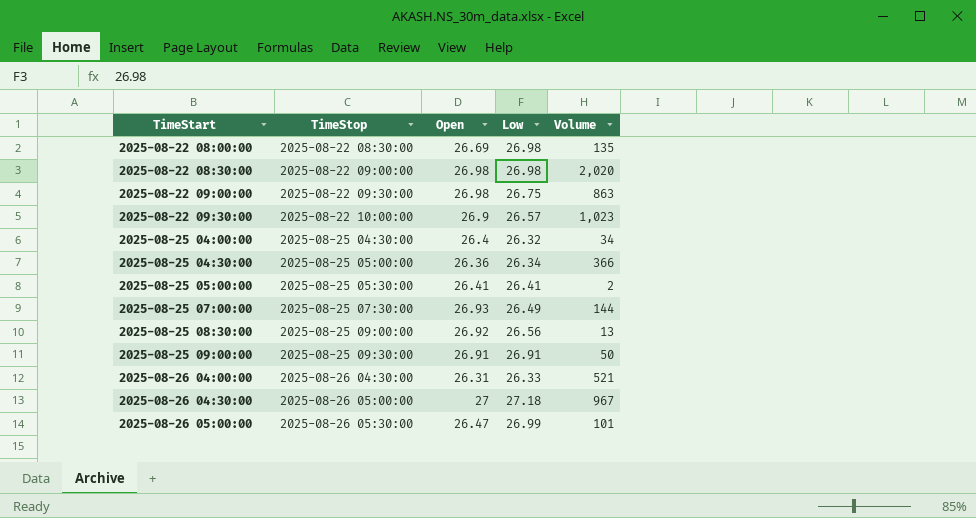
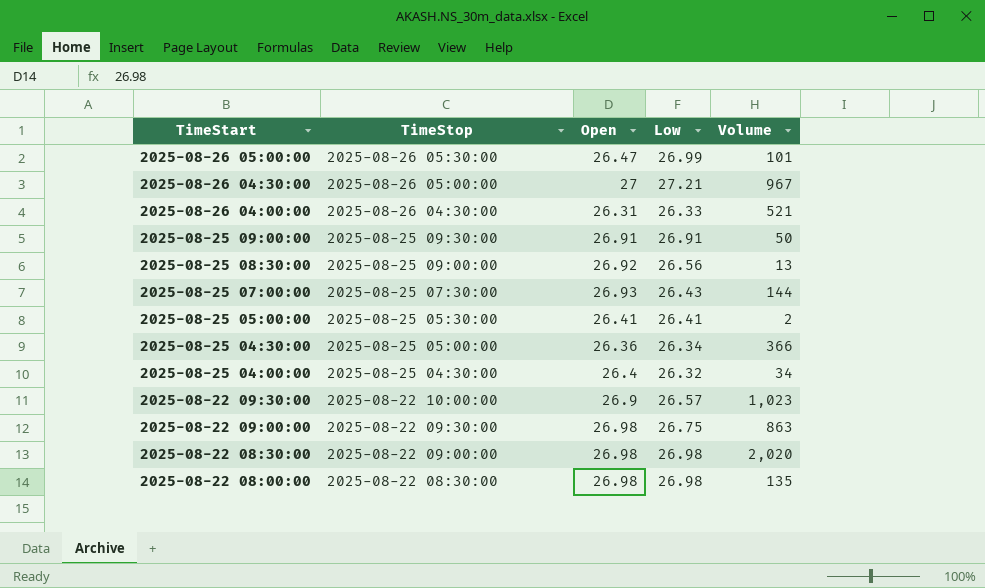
row order: TimeStart ascending -> TimeStart descending
2025-08-26 04:30:00 | Low: 27.18 -> 27.21
2025-08-25 07:00:00 | Low: 26.49 -> 26.43
2025-08-22 08:00:00 | Open: 26.69 -> 26.98

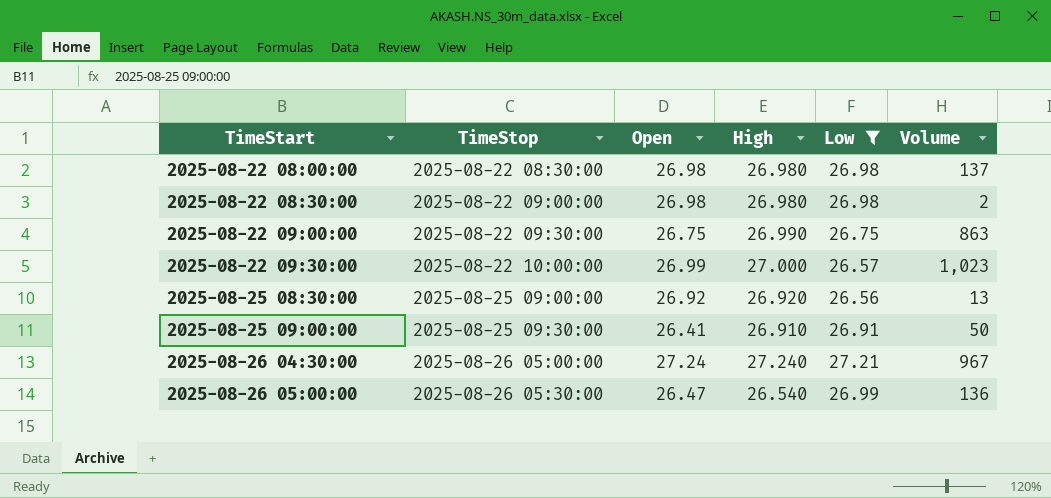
filter: none -> Low >= 26.56
row order: TimeStart descending -> TimeStart ascending
column High | position: none -> 4
2025-08-22 08:00:00 | Volume: 135 -> 137
2025-08-22 08:30:00 | Volume: 2,020 -> 2
2025-08-22 09:00:00 | Open: 26.98 -> 26.75
2025-08-22 09:30:00 | Open: 26.9 -> 26.99
2025-08-25 09:00:00 | Open: 26.91 -> 26.41
2025-08-26 04:30:00 | Open: 27 -> 27.24
2025-08-26 05:00:00 | Volume: 101 -> 136

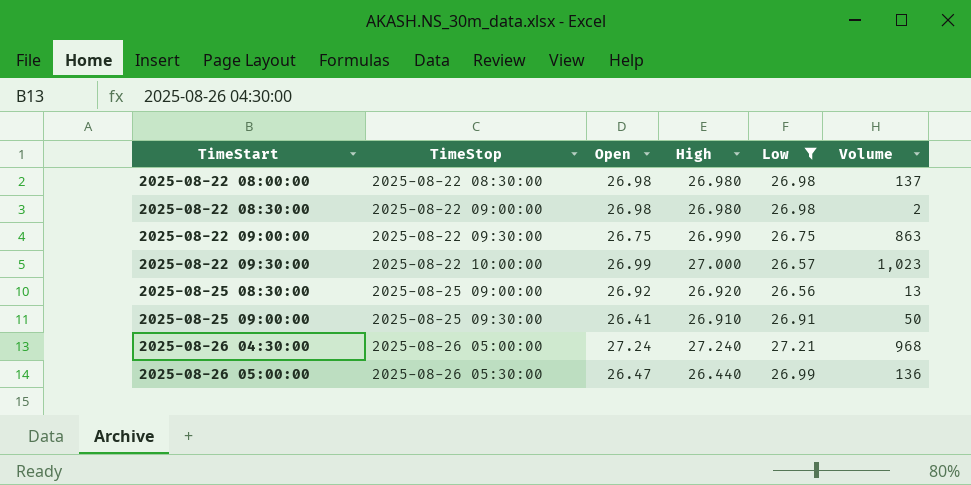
2025-08-26 04:30:00 | Volume: 967 -> 968
2025-08-26 05:00:00 | High: 26.540 -> 26.440

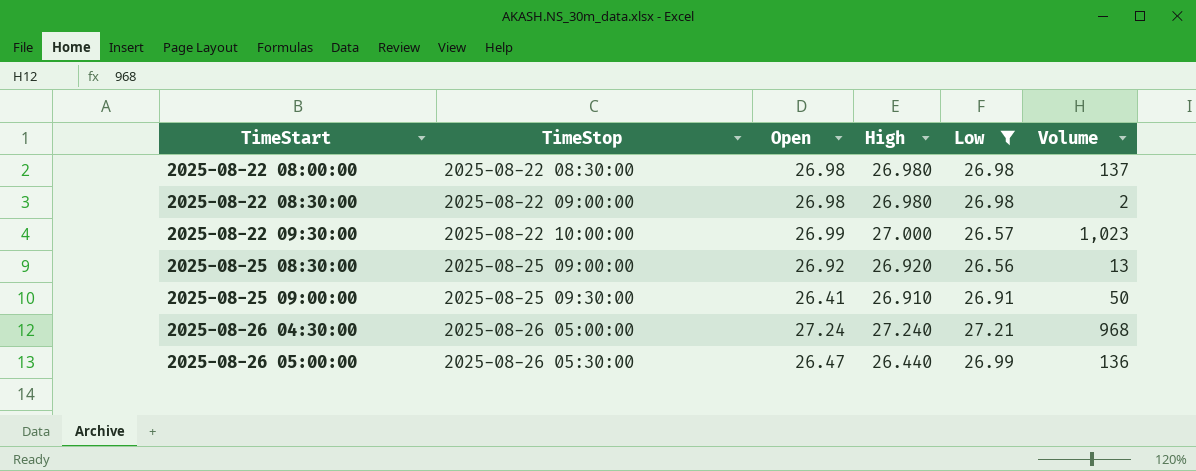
row 2025-08-22 09:00:00: 2025-08-22 09:30:00 | 26.75 | 26.990 | 26.75 | 863 -> none

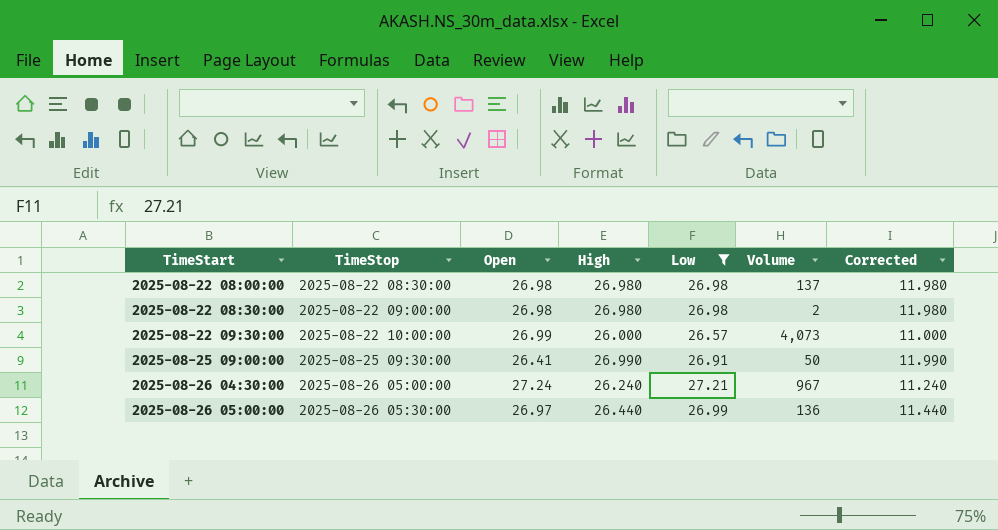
column Corrected | formula: none -> [High] - 15
row 2025-08-25 08:30:00: 2025-08-25 09:00:00 | 26.92 | 26.920 | 26.56 | 13 -> none
2025-08-22 09:30:00 | High: 27.000 -> 26.000
2025-08-22 09:30:00 | Volume: 1,023 -> 4,073
2025-08-25 09:00:00 | High: 26.910 -> 26.990
2025-08-26 04:30:00 | High: 27.240 -> 26.240
2025-08-26 04:30:00 | Volume: 968 -> 967
2025-08-26 05:00:00 | Open: 26.47 -> 26.97

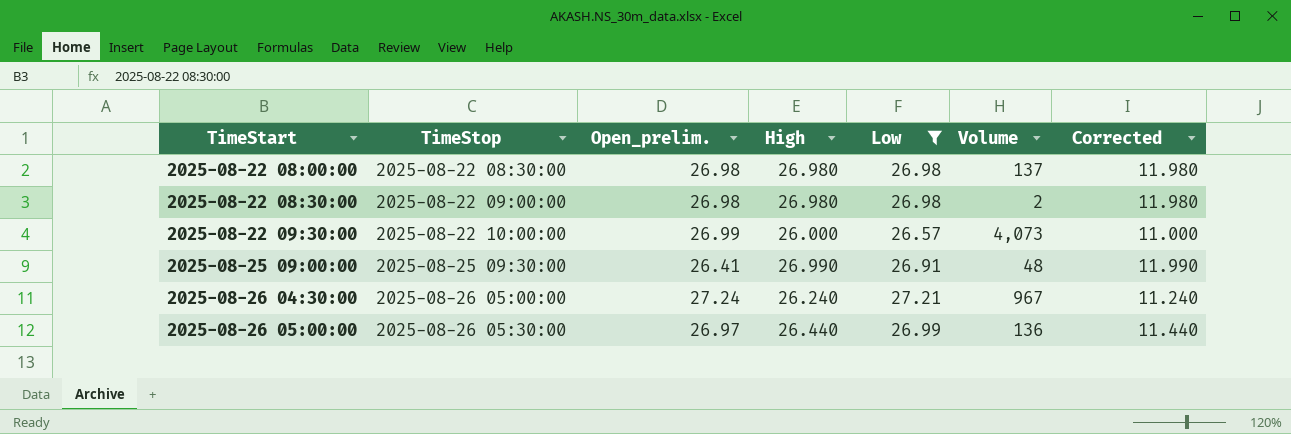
column name: Open -> Open_prelim.
2025-08-25 09:00:00 | Volume: 50 -> 48

